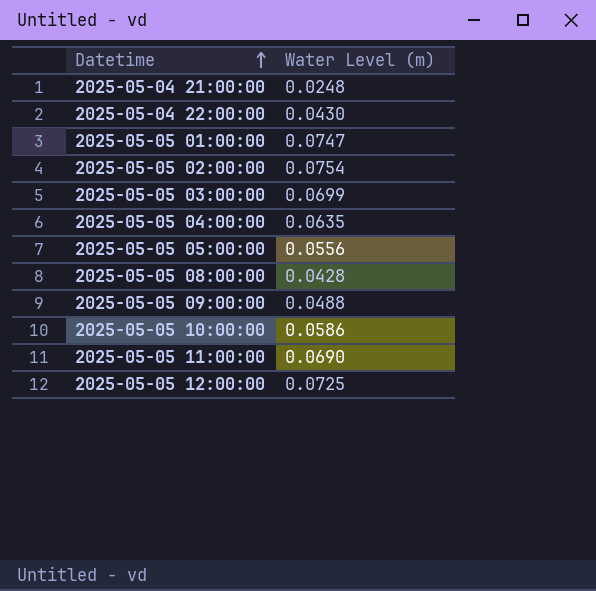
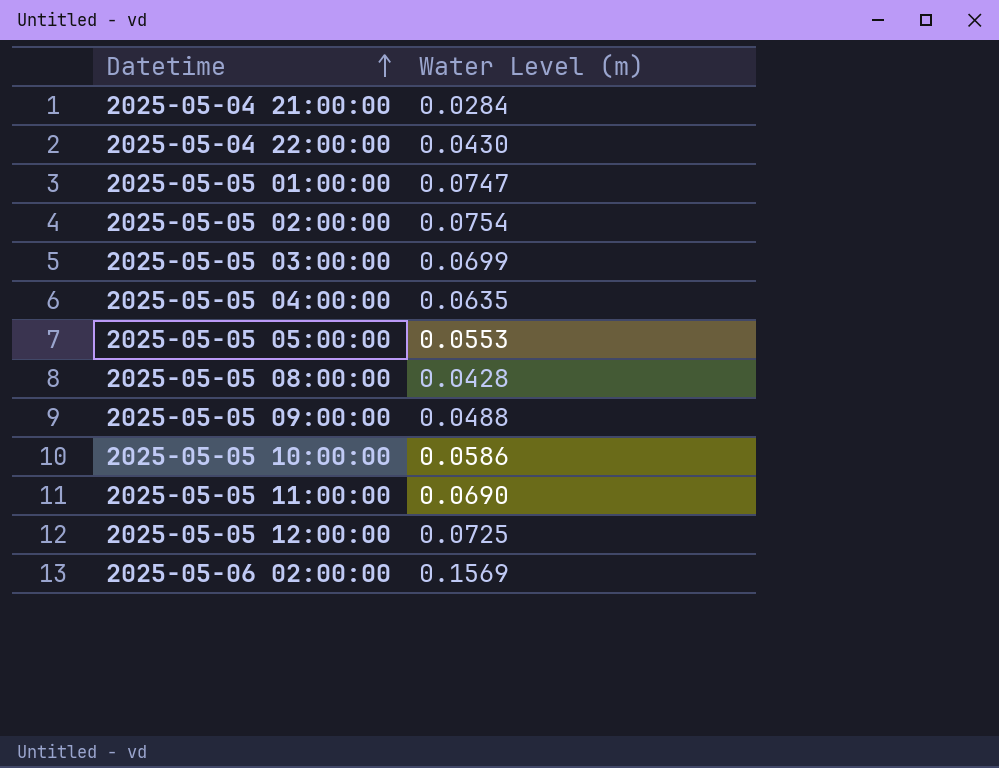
2025-05-04 21:00:00 | Water Level (m): 0.0248 -> 0.0284
2025-05-05 05:00:00 | Water Level (m): 0.0556 -> 0.0553
row 2025-05-06 02:00:00: none -> 0.1569

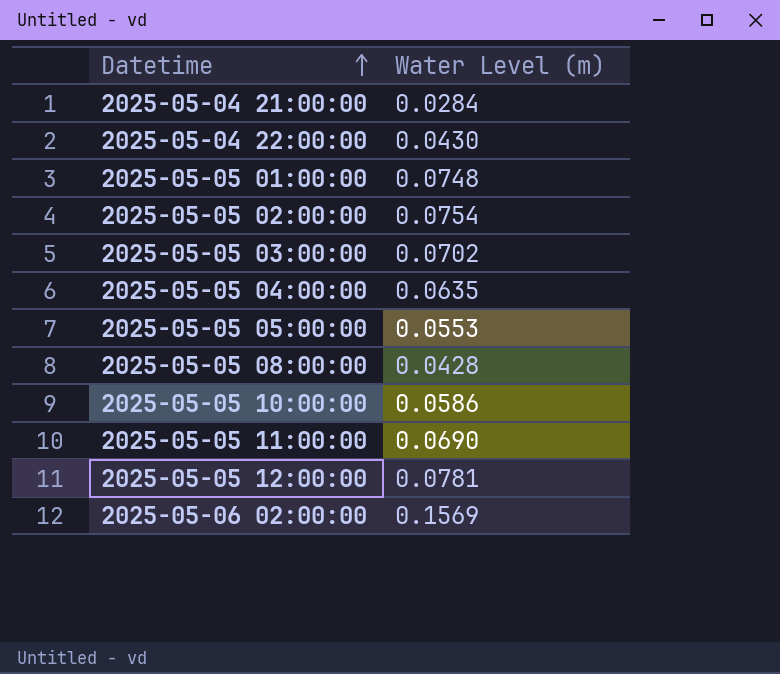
row 2025-05-05 09:00:00: 0.0488 -> none
2025-05-05 01:00:00 | Water Level (m): 0.0747 -> 0.0748
2025-05-05 03:00:00 | Water Level (m): 0.0699 -> 0.0702
2025-05-05 12:00:00 | Water Level (m): 0.0725 -> 0.0781

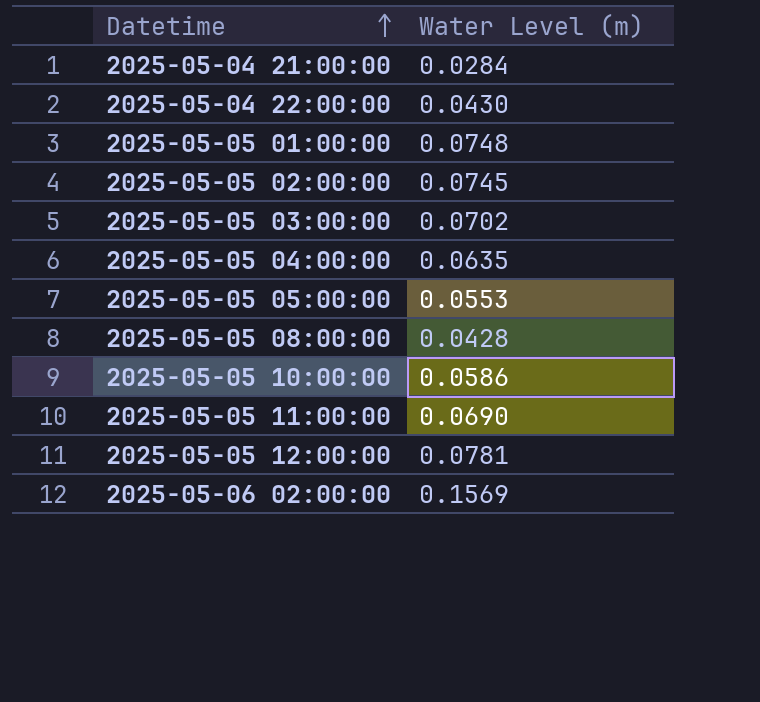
2025-05-05 02:00:00 | Water Level (m): 0.0754 -> 0.0745

